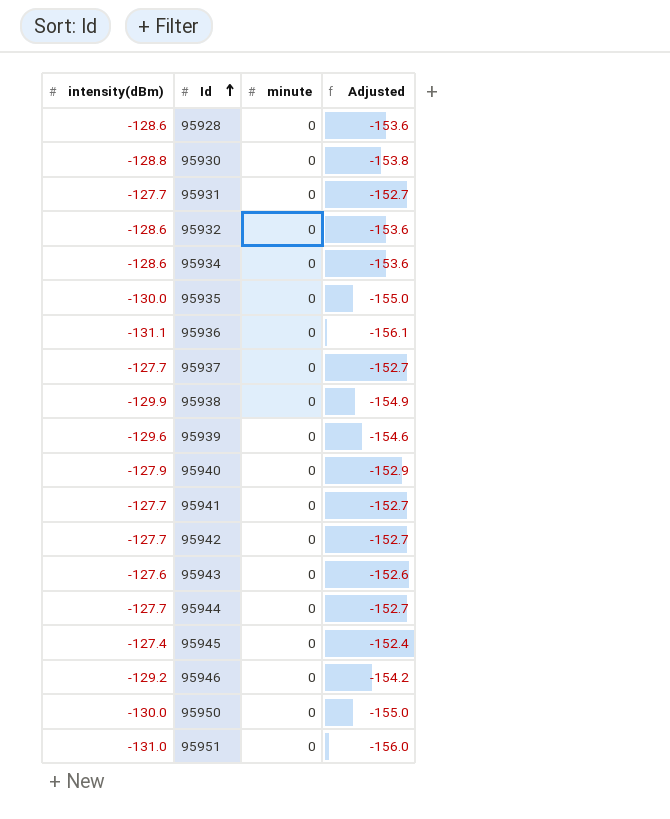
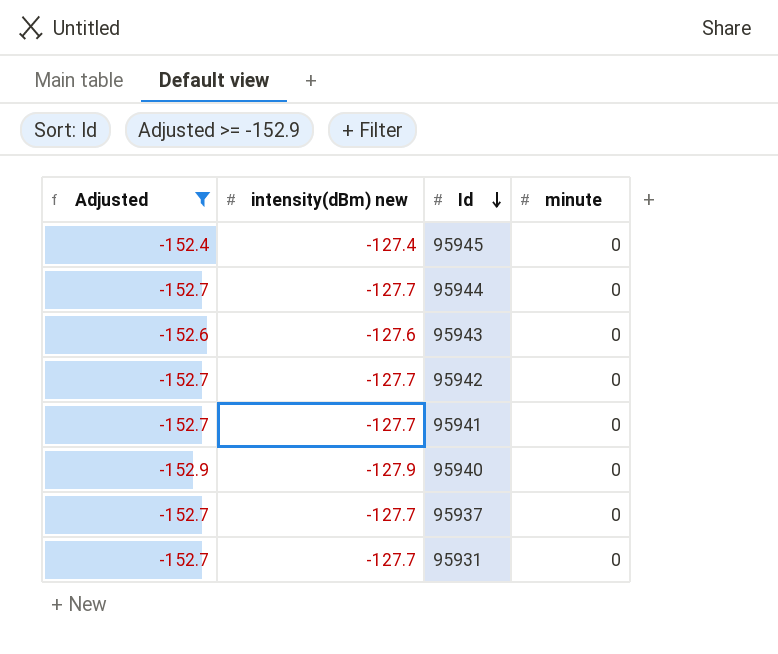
filter: none -> Adjusted >= -152.9
row order: Id ascending -> Id descending
column Adjusted | position: 4 -> 1
column name: intensity(dBm) -> intensity(dBm) new

